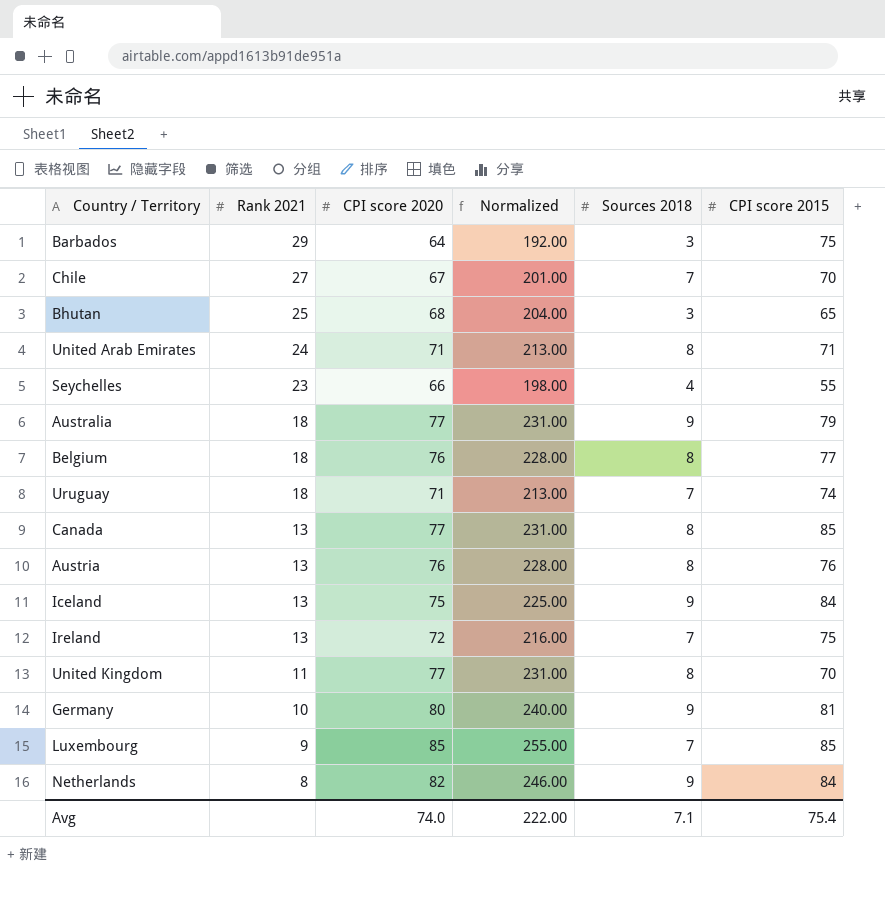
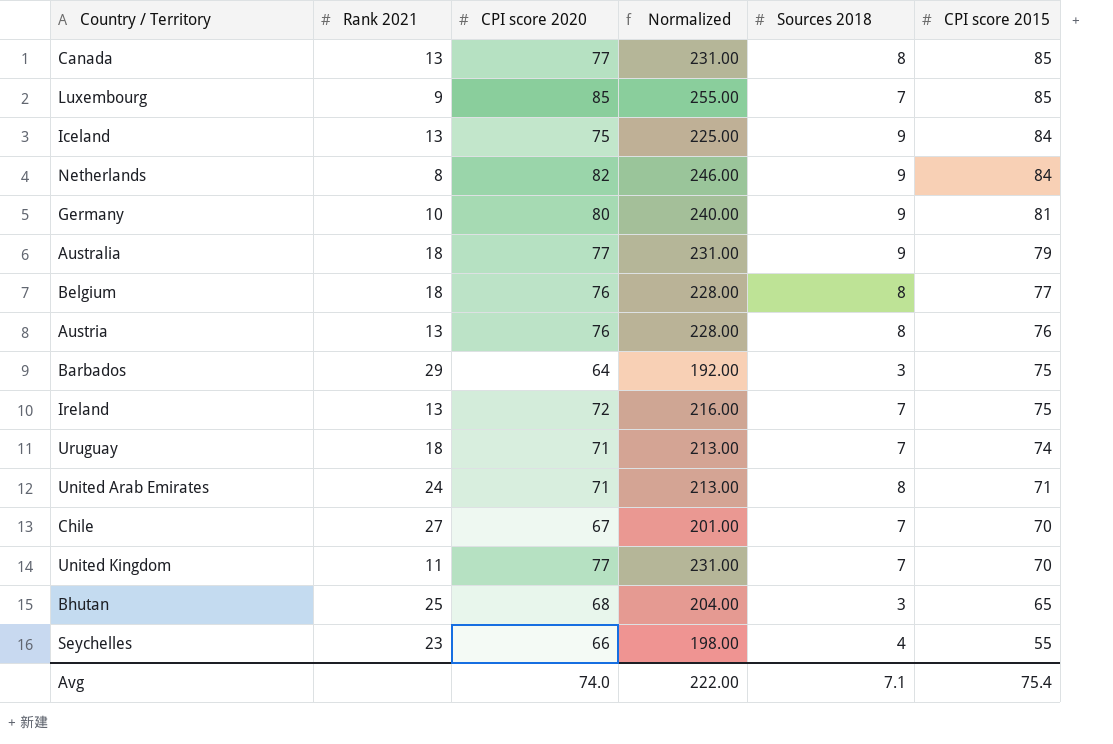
row order: Rank 2021 descending -> CPI score 2015 descending
United Kingdom | Sources 2018: 8 -> 7

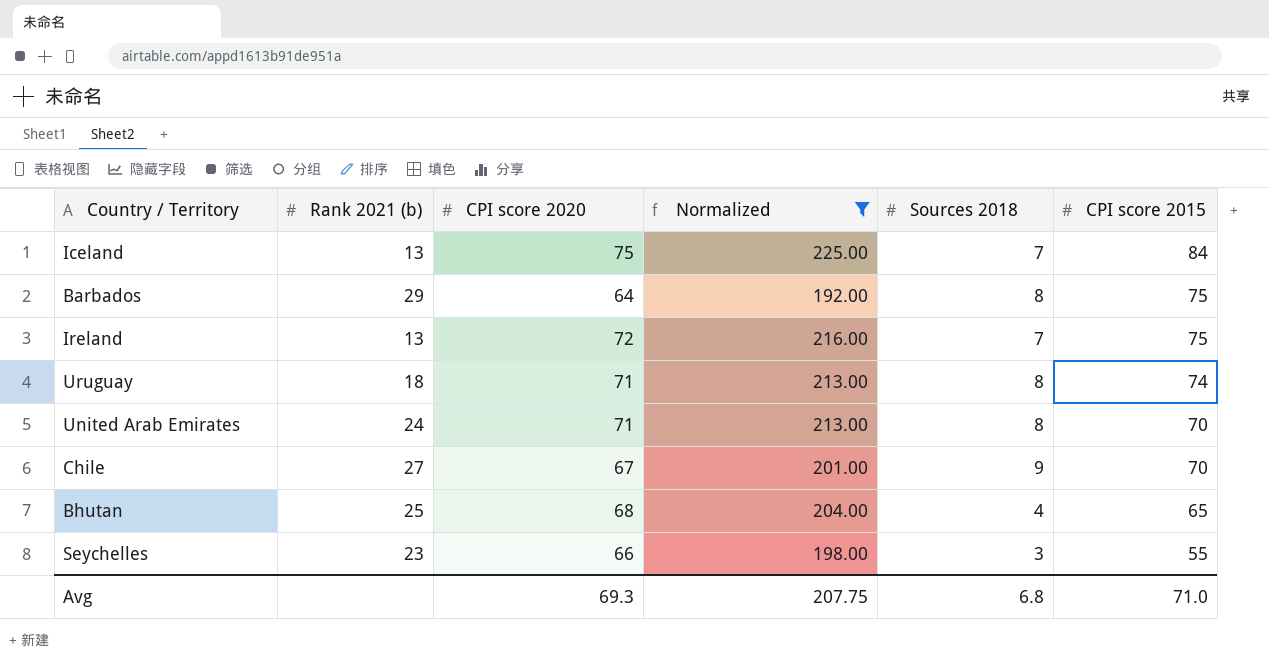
filter: none -> Normalized <= 225.00
column name: Rank 2021 -> Rank 2021 (b)
Iceland | Sources 2018: 9 -> 7
Barbados | Sources 2018: 3 -> 8
Uruguay | Sources 2018: 7 -> 8
United Arab Emirates | CPI score 2015: 71 -> 70
Chile | Sources 2018: 7 -> 9
Bhutan | Sources 2018: 3 -> 4
Seychelles | Sources 2018: 4 -> 3
Avg | CPI score 2020: 74.0 -> 69.3
Avg | Normalized: 222.00 -> 207.75
Avg | Sources 2018: 7.1 -> 6.8
Avg | CPI score 2015: 75.4 -> 71.0

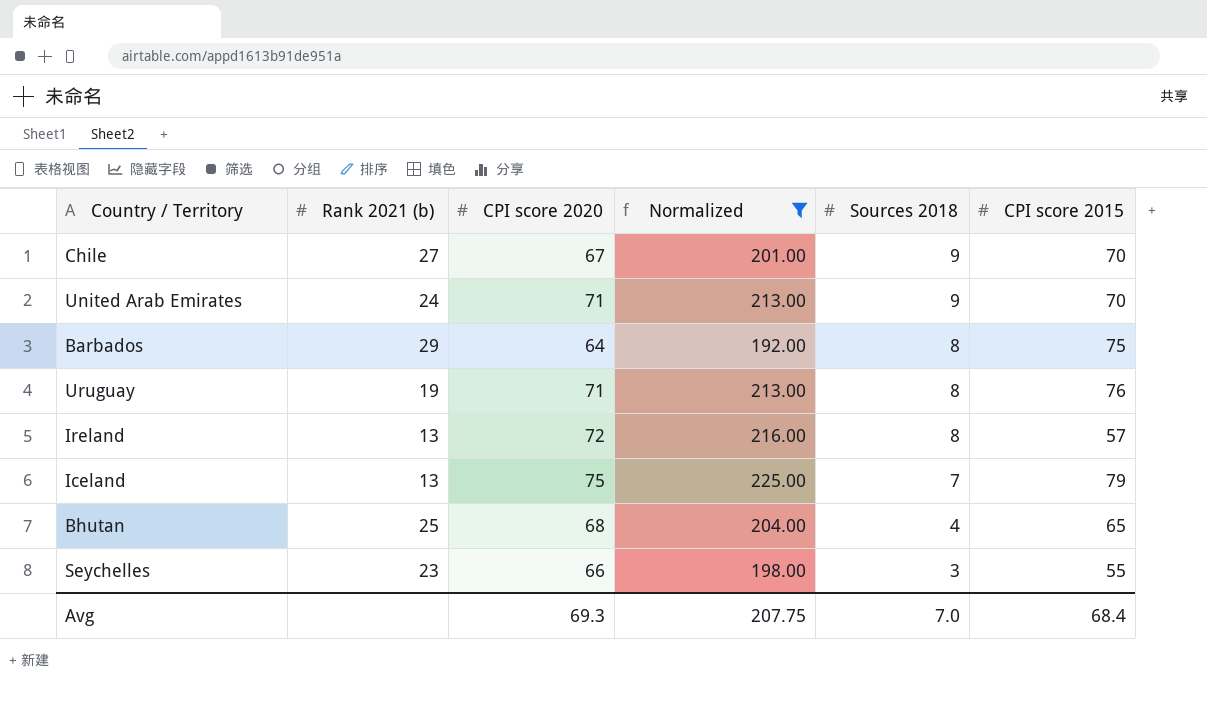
row order: CPI score 2015 descending -> Sources 2018 descending
United Arab Emirates | Sources 2018: 8 -> 9
Uruguay | Rank 2021 (b): 18 -> 19
Uruguay | CPI score 2015: 74 -> 76
Ireland | Sources 2018: 7 -> 8
Ireland | CPI score 2015: 75 -> 57
Iceland | CPI score 2015: 84 -> 79
Avg | Sources 2018: 6.8 -> 7.0
Avg | CPI score 2015: 71.0 -> 68.4

